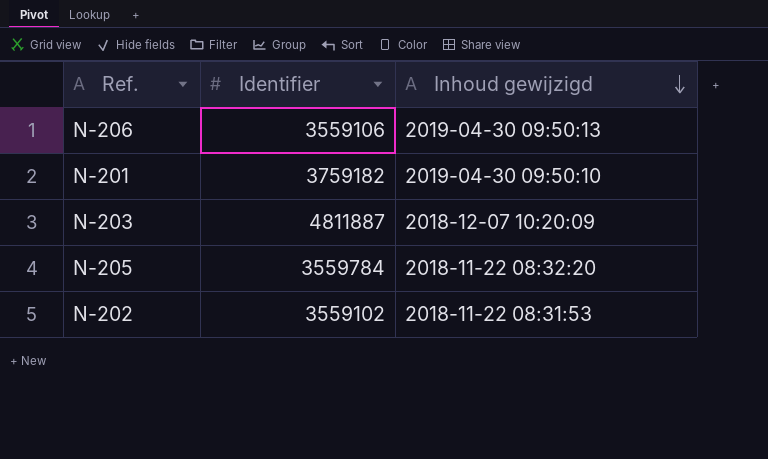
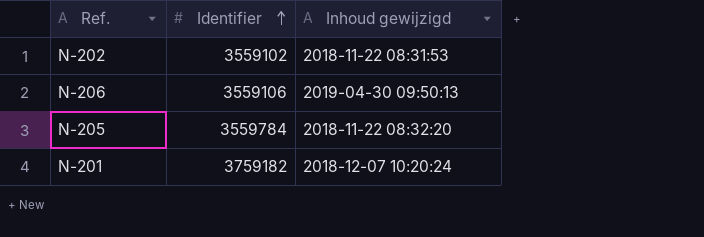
row order: Inhoud gewijzigd descending -> Identifier ascending
row N-203: 4811887 | 2018-12-07 10:20:09 -> none
N-201 | Inhoud gewijzigd: 2019-04-30 09:50:10 -> 2018-12-07 10:20:24

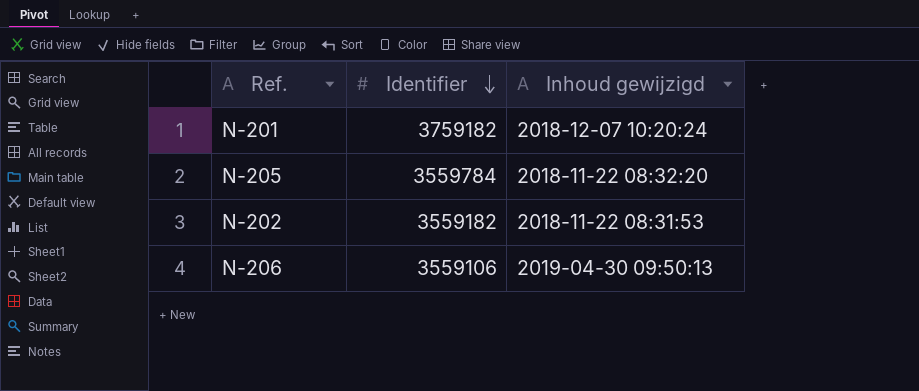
row order: Identifier ascending -> Identifier descending
N-202 | Identifier: 3559102 -> 3559182

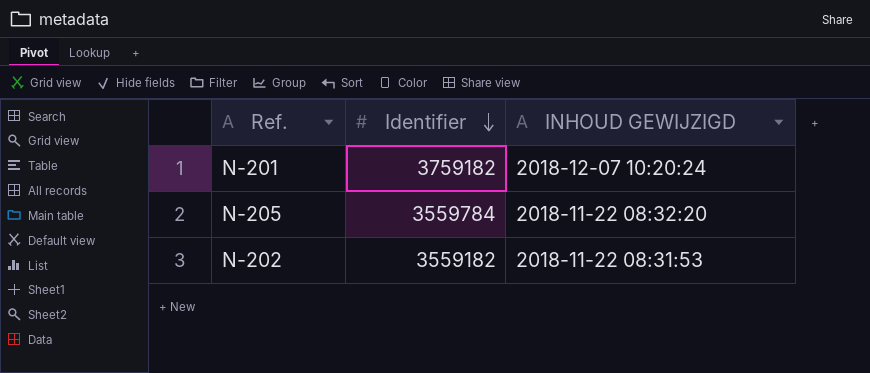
column name: Inhoud gewijzigd -> INHOUD GEWIJZIGD
row N-206: 3559106 | 2019-04-30 09:50:13 -> none

